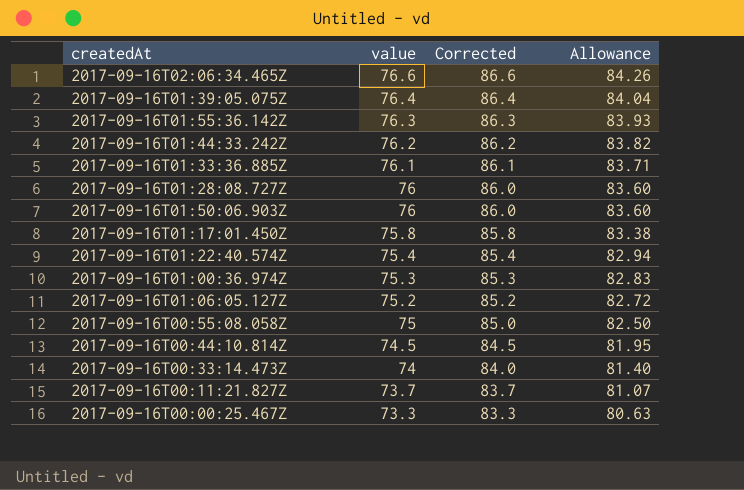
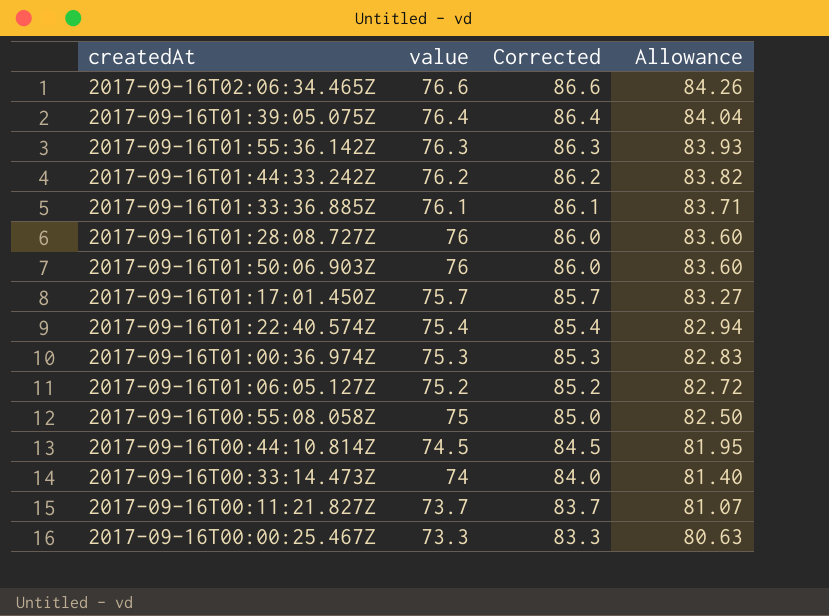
2017-09-16T01:17:01.450Z | value: 75.8 -> 75.7
2017-09-16T01:17:01.450Z | Corrected: 85.8 -> 85.7
2017-09-16T01:17:01.450Z | Allowance: 83.38 -> 83.27

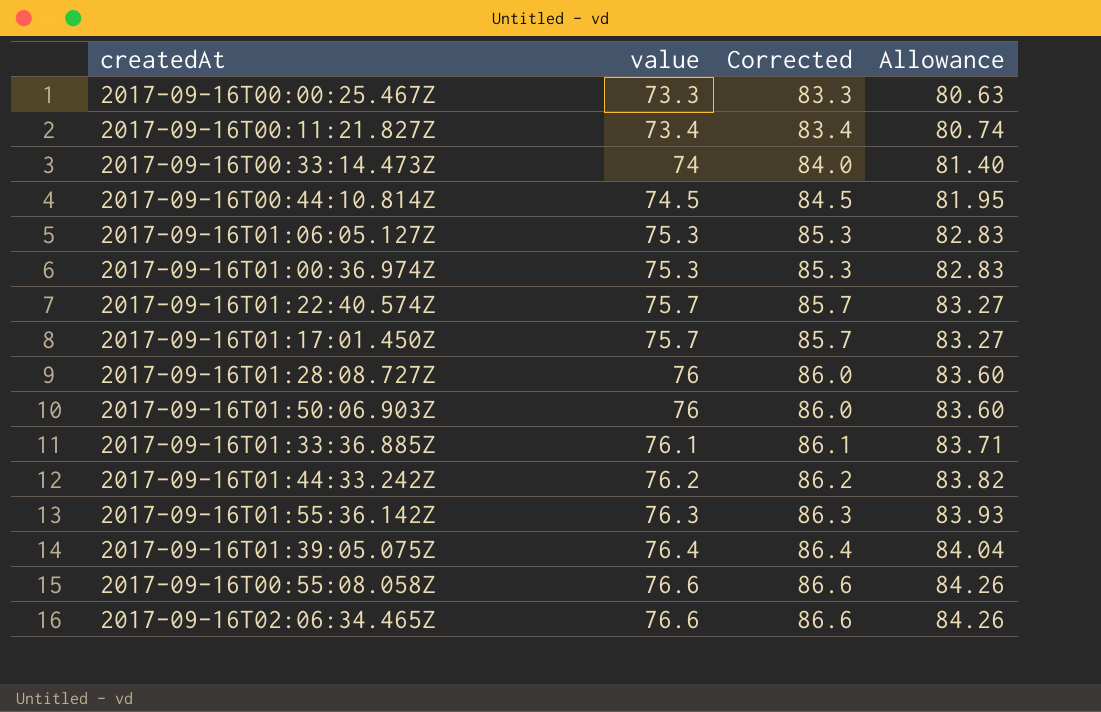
row order: value descending -> value ascending
2017-09-16T00:11:21.827Z | value: 73.7 -> 73.4
2017-09-16T00:11:21.827Z | Corrected: 83.7 -> 83.4
2017-09-16T00:11:21.827Z | Allowance: 81.07 -> 80.74
2017-09-16T01:06:05.127Z | value: 75.2 -> 75.3
2017-09-16T01:06:05.127Z | Corrected: 85.2 -> 85.3
2017-09-16T01:06:05.127Z | Allowance: 82.72 -> 82.83
2017-09-16T01:22:40.574Z | value: 75.4 -> 75.7
2017-09-16T01:22:40.574Z | Corrected: 85.4 -> 85.7
2017-09-16T01:22:40.574Z | Allowance: 82.94 -> 83.27
2017-09-16T00:55:08.058Z | value: 75 -> 76.6
2017-09-16T00:55:08.058Z | Corrected: 85.0 -> 86.6
2017-09-16T00:55:08.058Z | Allowance: 82.50 -> 84.26

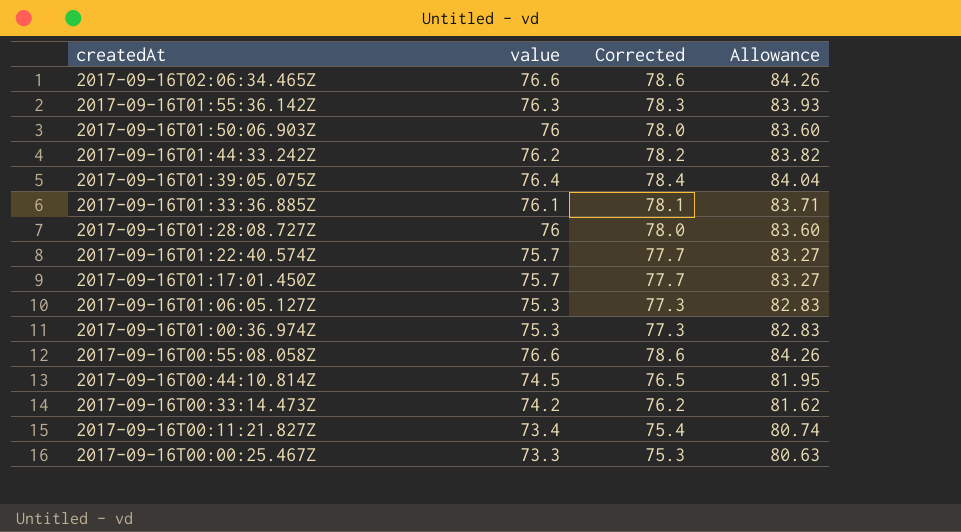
row order: value ascending -> createdAt descending
column Corrected | formula: [value] + 10 -> [value] + 2
2017-09-16T00:33:14.473Z | value: 74 -> 74.2
2017-09-16T00:33:14.473Z | Allowance: 81.40 -> 81.62

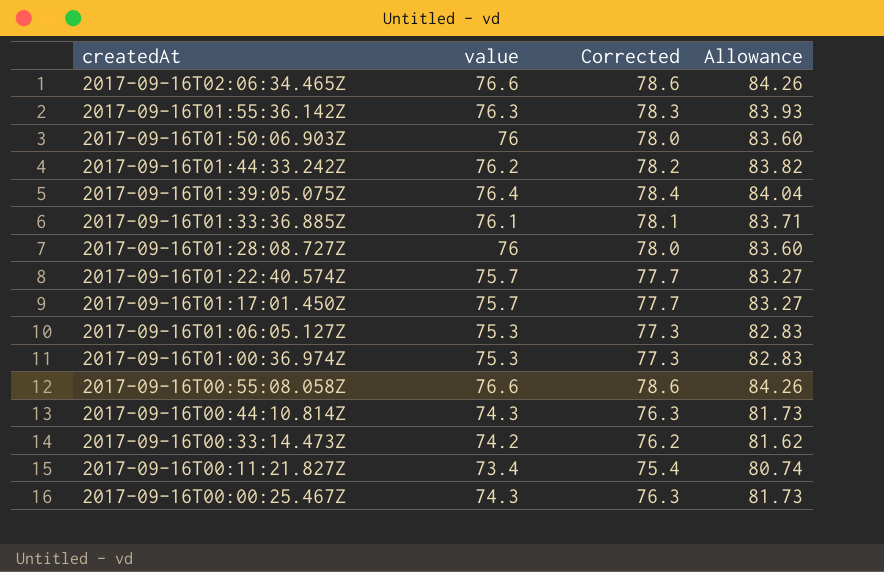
2017-09-16T00:44:10.814Z | value: 74.5 -> 74.3
2017-09-16T00:44:10.814Z | Corrected: 76.5 -> 76.3
2017-09-16T00:44:10.814Z | Allowance: 81.95 -> 81.73
2017-09-16T00:00:25.467Z | value: 73.3 -> 74.3
2017-09-16T00:00:25.467Z | Corrected: 75.3 -> 76.3
2017-09-16T00:00:25.467Z | Allowance: 80.63 -> 81.73

